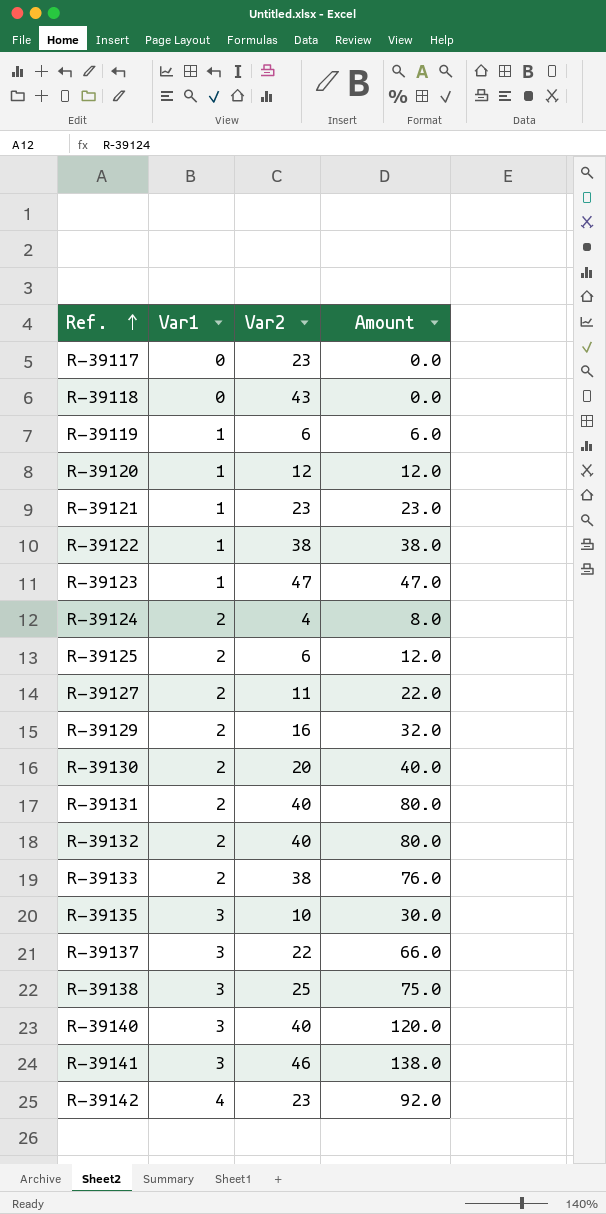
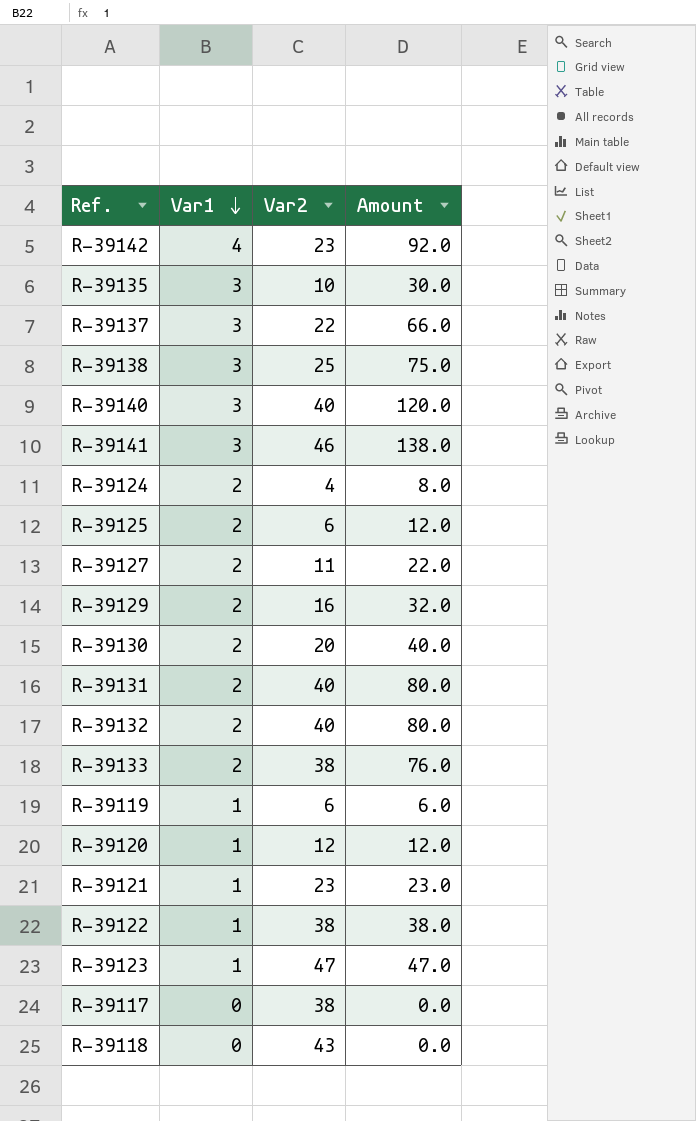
row order: Ref. ascending -> Var1 descending
R-39117 | Var2: 23 -> 38

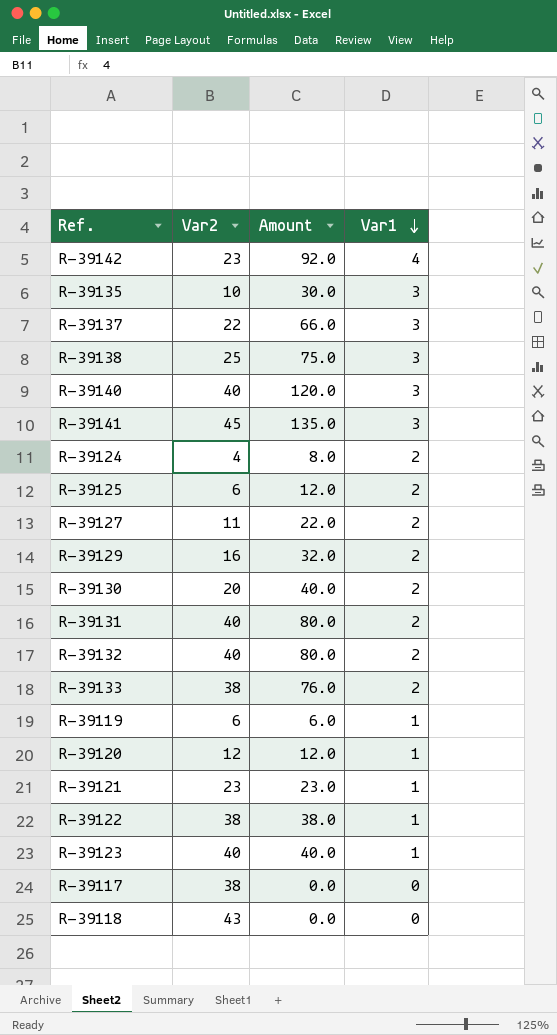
column Var1 | position: 2 -> 4
R-39141 | Var2: 46 -> 45
R-39141 | Amount: 138.0 -> 135.0
R-39123 | Var2: 47 -> 40
R-39123 | Amount: 47.0 -> 40.0

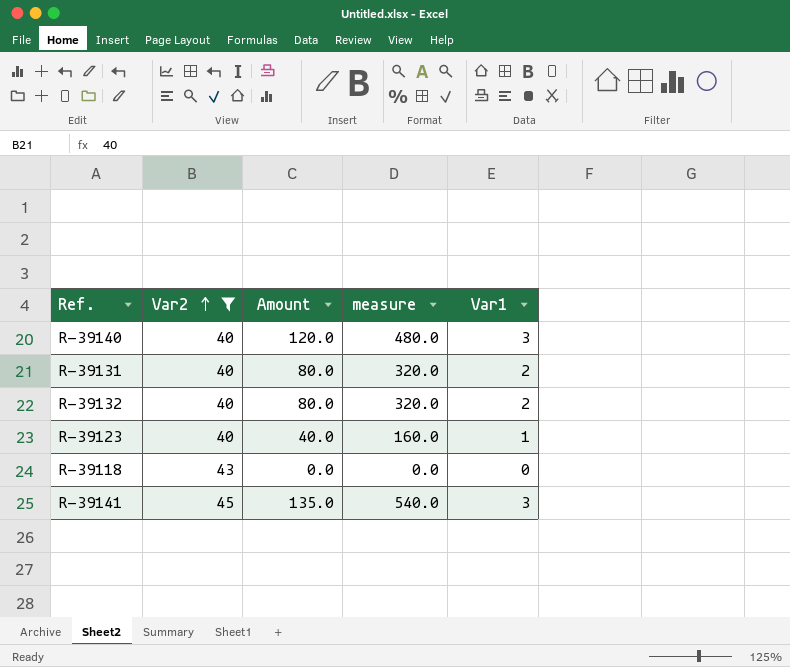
filter: none -> Var2 >= 40
row order: Var1 descending -> Var2 ascending
column measure | formula: none -> [Amount] * 4

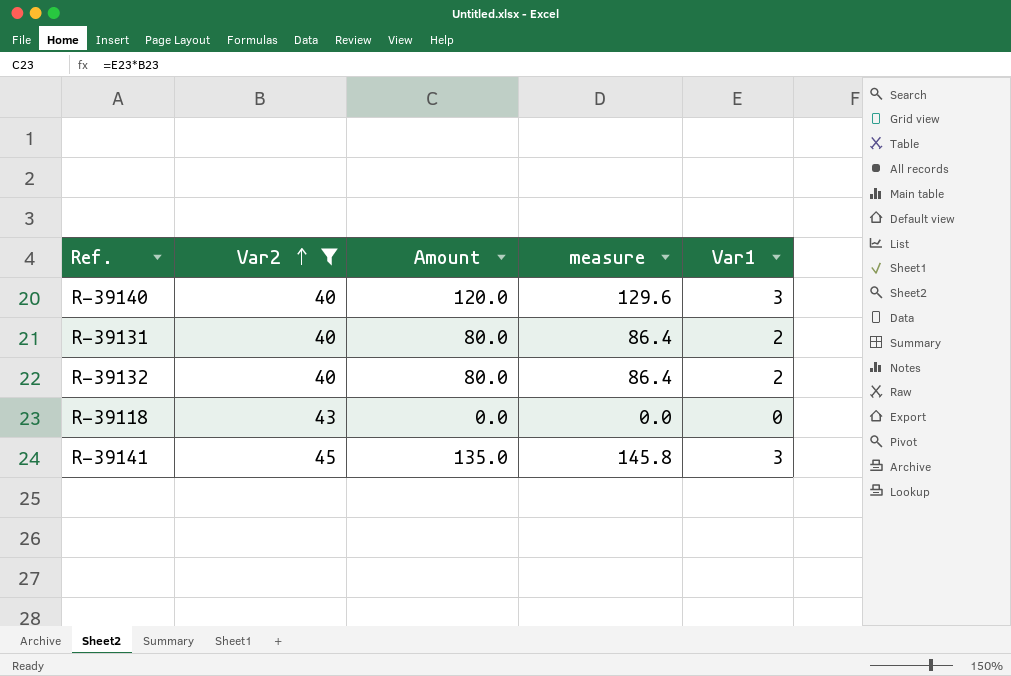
column measure | formula: [Amount] * 4 -> [Amount] * 1.08
row R-39123: 40 | 40.0 | 160.0 | 1 -> none

